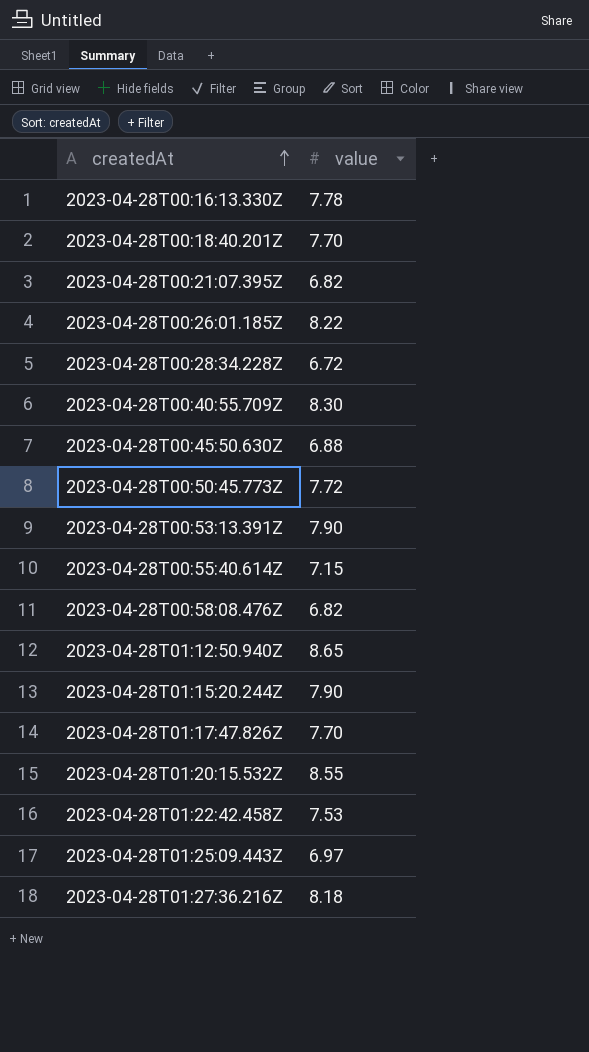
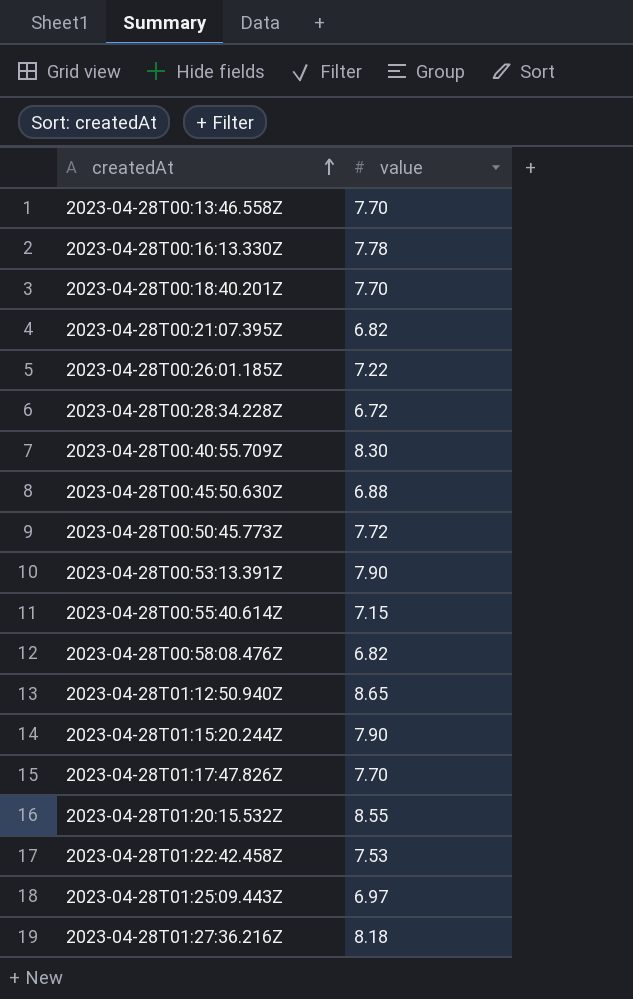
row 2023-04-28T00:13:46.558Z: none -> 7.70
2023-04-28T00:26:01.185Z | value: 8.22 -> 7.22

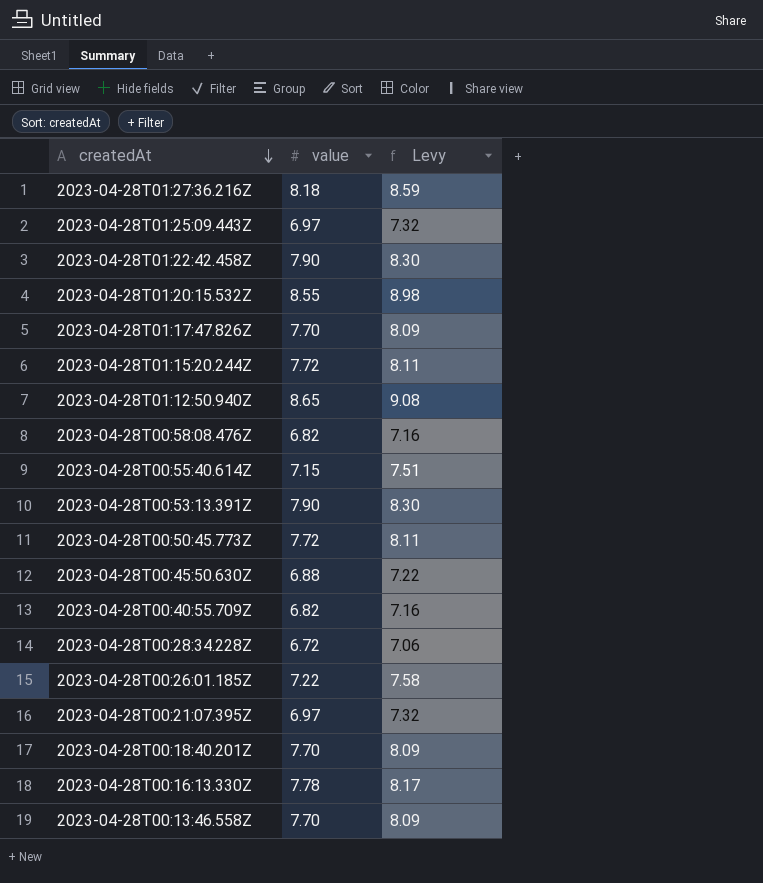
row order: createdAt ascending -> createdAt descending
column Levy | formula: none -> [value] * 1.05
2023-04-28T01:22:42.458Z | value: 7.53 -> 7.90
2023-04-28T01:15:20.244Z | value: 7.90 -> 7.72
2023-04-28T00:40:55.709Z | value: 8.30 -> 6.82
2023-04-28T00:21:07.395Z | value: 6.82 -> 6.97

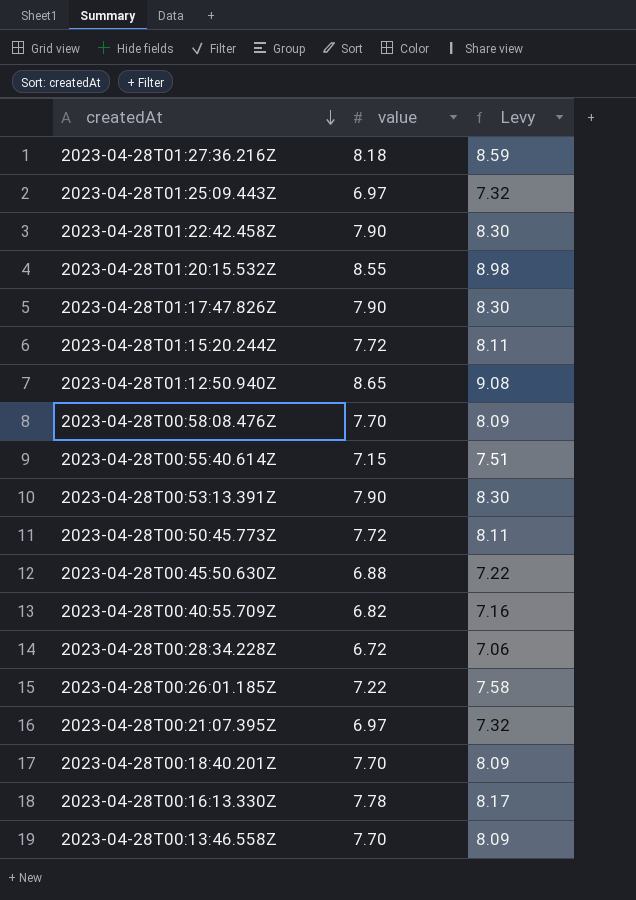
2023-04-28T01:17:47.826Z | value: 7.70 -> 7.90
2023-04-28T01:17:47.826Z | Levy: 8.09 -> 8.30
2023-04-28T00:58:08.476Z | value: 6.82 -> 7.70
2023-04-28T00:58:08.476Z | Levy: 7.16 -> 8.09

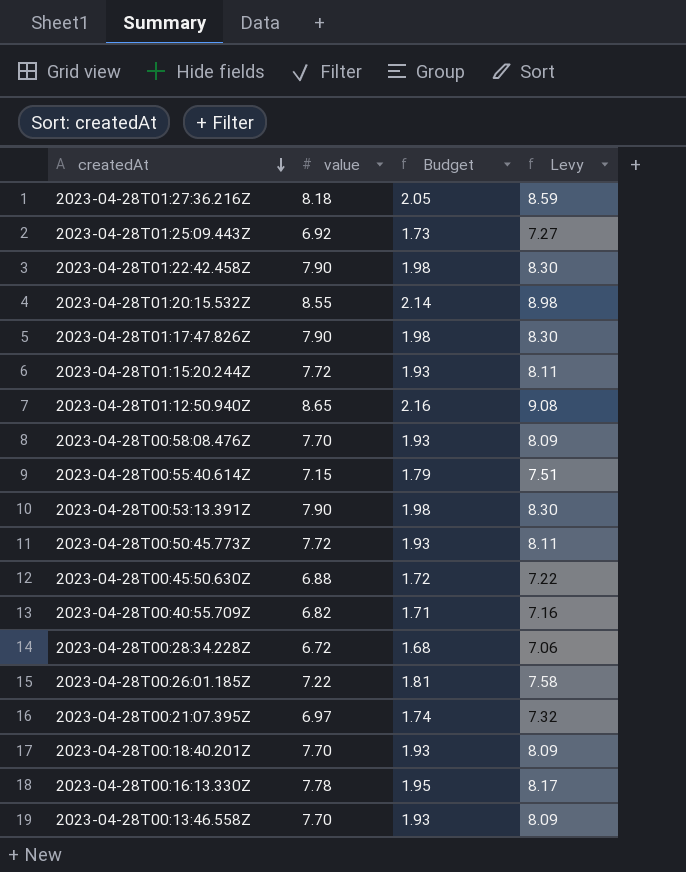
column Budget | formula: none -> [value] * 0.25
2023-04-28T01:25:09.443Z | value: 6.97 -> 6.92
2023-04-28T01:25:09.443Z | Levy: 7.32 -> 7.27

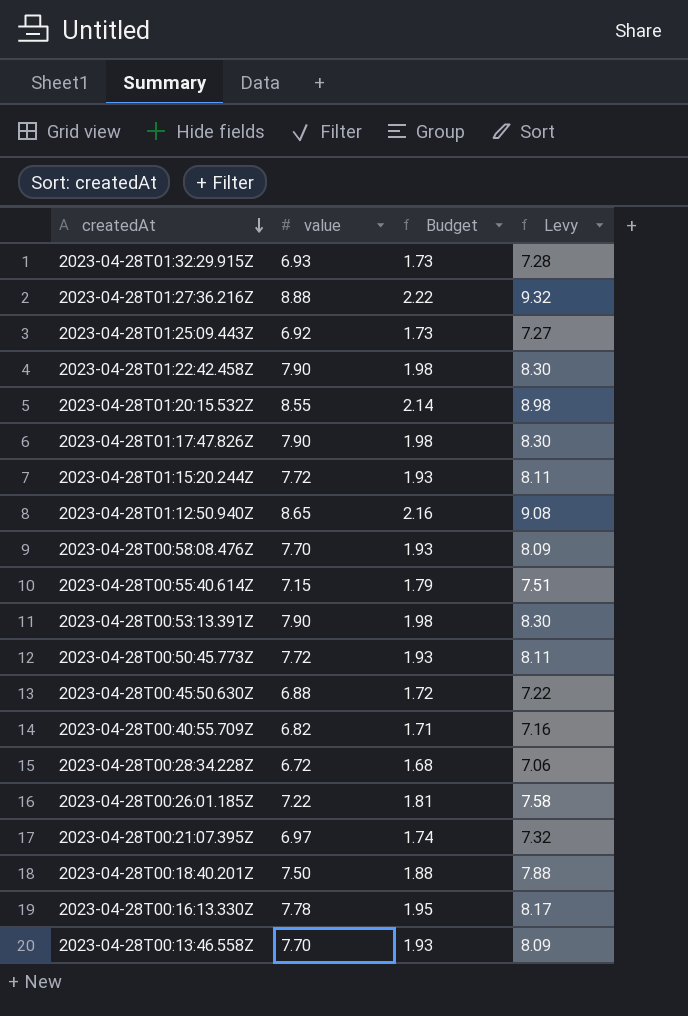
row 2023-04-28T01:32:29.915Z: none -> 6.93 | 1.73 | 7.28
2023-04-28T01:27:36.216Z | value: 8.18 -> 8.88
2023-04-28T01:27:36.216Z | Budget: 2.05 -> 2.22
2023-04-28T01:27:36.216Z | Levy: 8.59 -> 9.32
2023-04-28T00:18:40.201Z | value: 7.70 -> 7.50
2023-04-28T00:18:40.201Z | Budget: 1.93 -> 1.88
2023-04-28T00:18:40.201Z | Levy: 8.09 -> 7.88

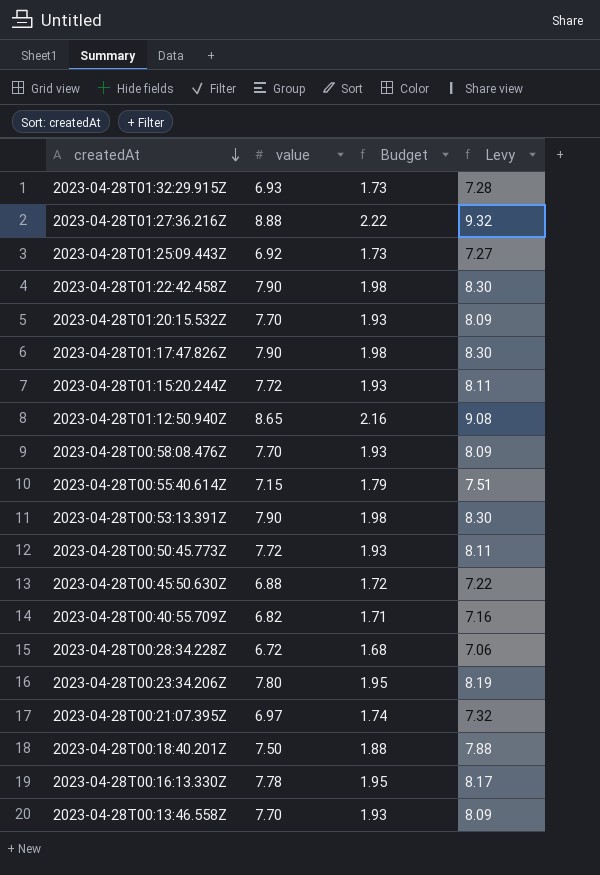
row 2023-04-28T00:26:01.185Z: 7.22 | 1.81 | 7.58 -> none
2023-04-28T01:20:15.532Z | value: 8.55 -> 7.70
2023-04-28T01:20:15.532Z | Budget: 2.14 -> 1.93
2023-04-28T01:20:15.532Z | Levy: 8.98 -> 8.09
row 2023-04-28T00:23:34.206Z: none -> 7.80 | 1.95 | 8.19

